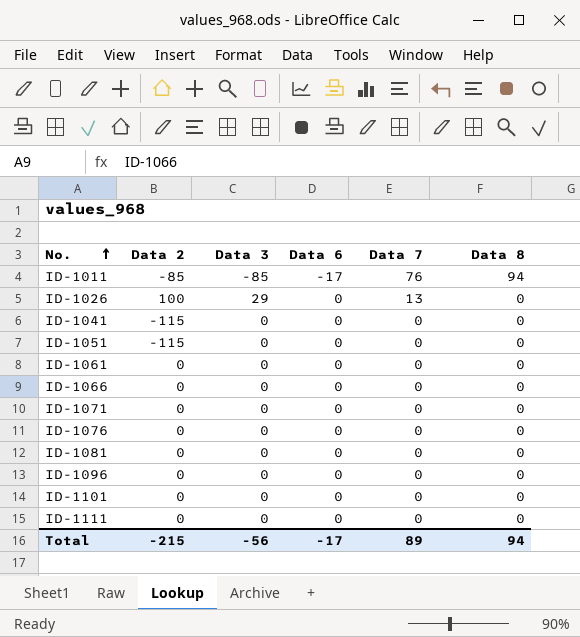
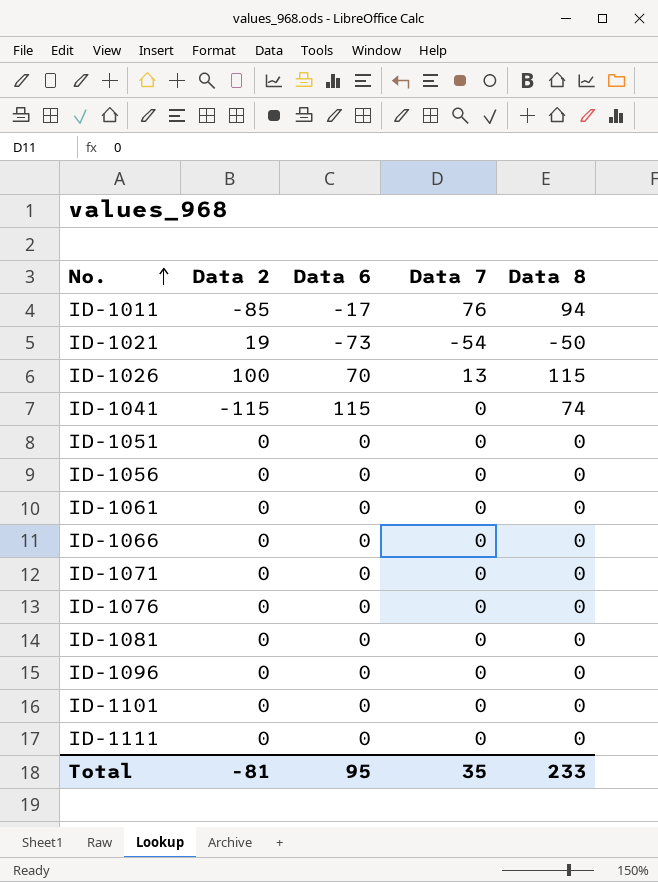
column Data 3 | position: 3 -> none
row ID-1021: none -> 19 | -73 | -54 | -50
ID-1026 | Data 6: 0 -> 70
ID-1026 | Data 8: 0 -> 115
ID-1041 | Data 6: 0 -> 115
ID-1041 | Data 8: 0 -> 74
ID-1051 | Data 2: -115 -> 0
row ID-1056: none -> 0 | 0 | 0 | 0
Total | Data 2: -215 -> -81
Total | Data 6: -17 -> 95
Total | Data 7: 89 -> 35
Total | Data 8: 94 -> 233

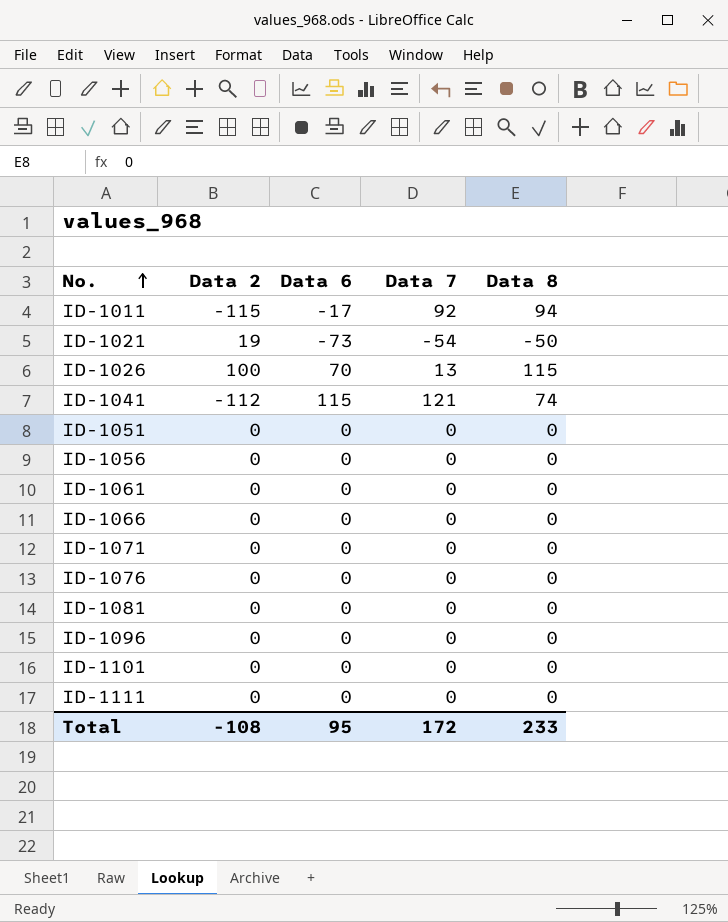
ID-1011 | Data 2: -85 -> -115
ID-1011 | Data 7: 76 -> 92
ID-1041 | Data 2: -115 -> -112
ID-1041 | Data 7: 0 -> 121
Total | Data 2: -81 -> -108
Total | Data 7: 35 -> 172

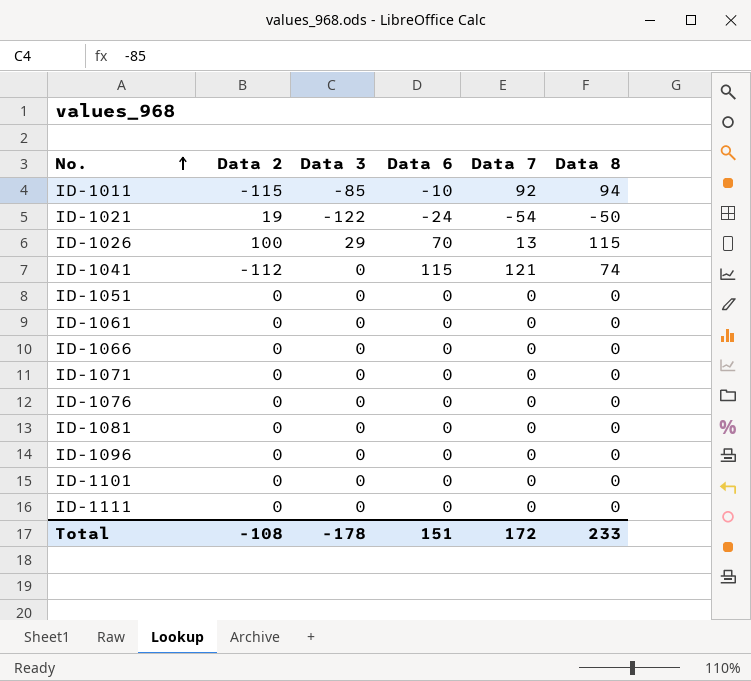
column Data 3 | position: none -> 3
row ID-1056: 0 | 0 | 0 | 0 -> none
ID-1011 | Data 6: -17 -> -10
ID-1021 | Data 6: -73 -> -24
Total | Data 6: 95 -> 151

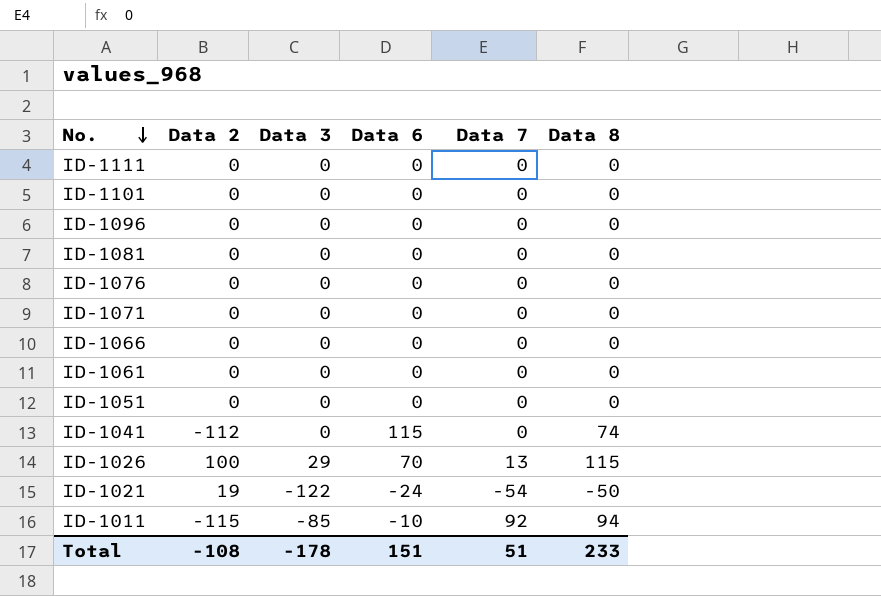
row order: No. ascending -> No. descending
ID-1041 | Data 7: 121 -> 0
Total | Data 7: 172 -> 51

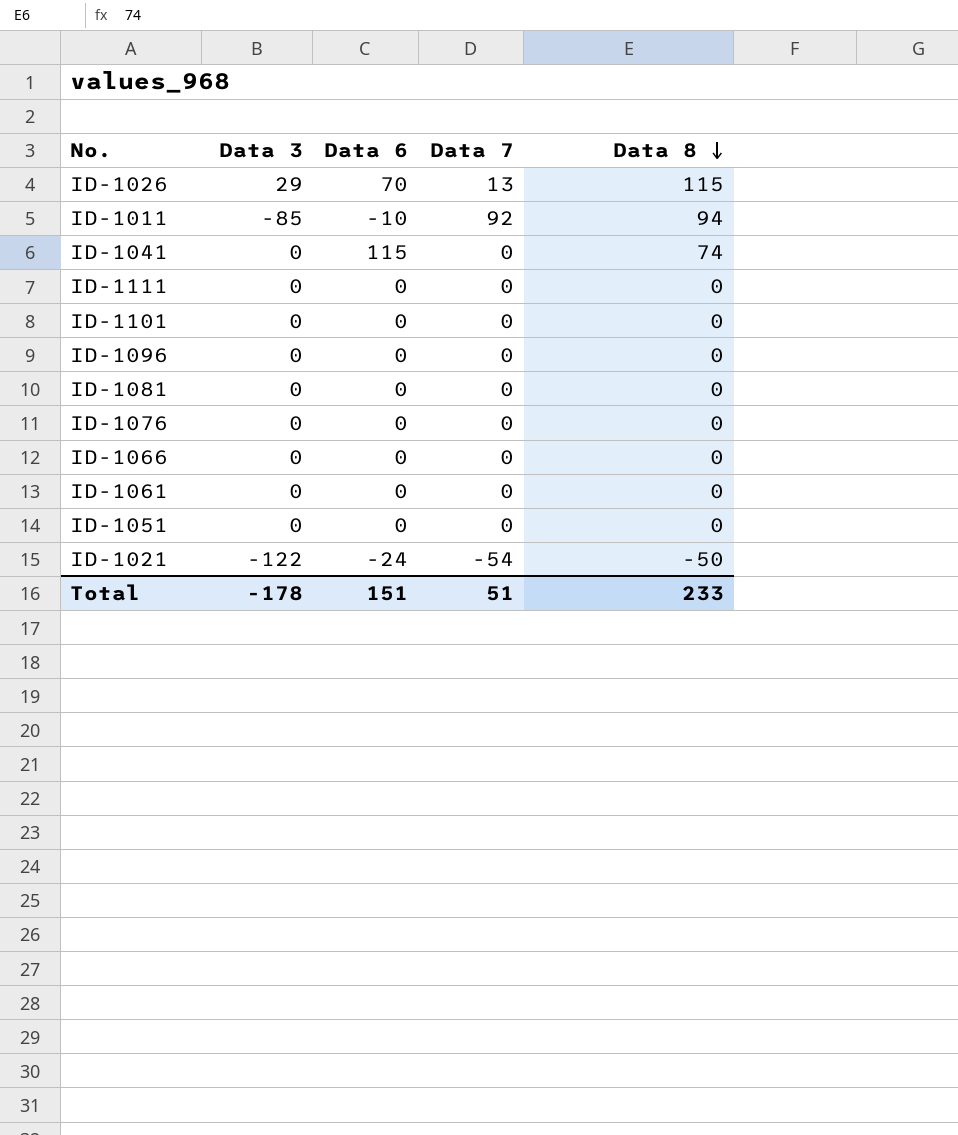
row order: No. descending -> Data 8 descending
column Data 2 | position: 2 -> none
row ID-1071: 0 | 0 | 0 | 0 | 0 -> none

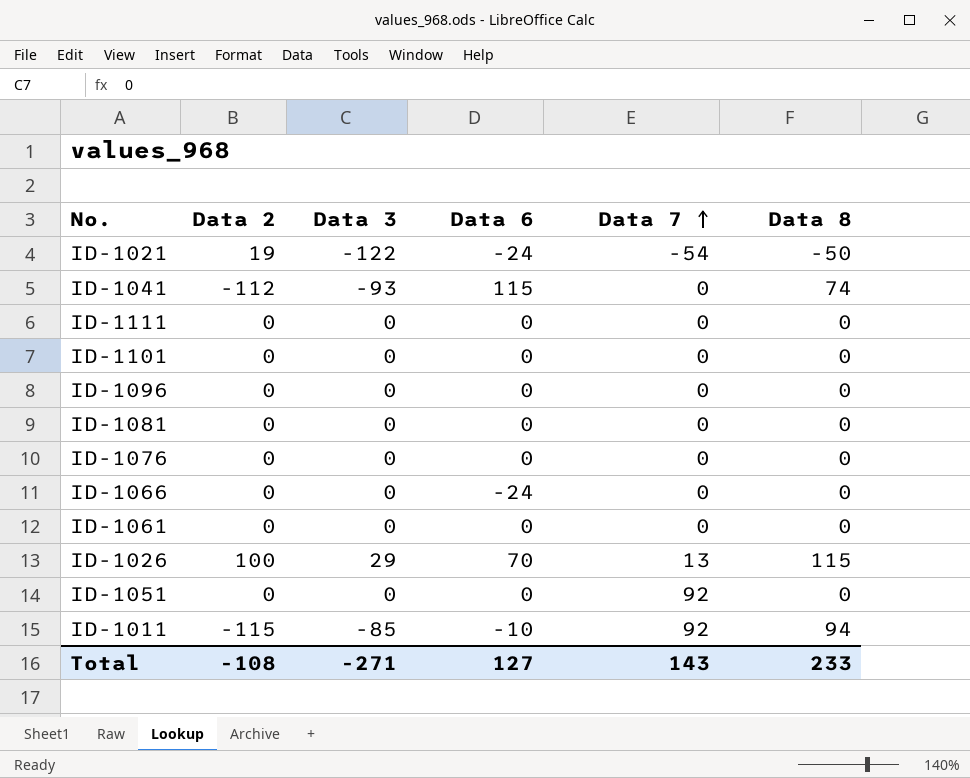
row order: Data 8 descending -> Data 7 ascending
column Data 2 | position: none -> 2
ID-1041 | Data 3: 0 -> -93
ID-1066 | Data 6: 0 -> -24
ID-1051 | Data 7: 0 -> 92
Total | Data 3: -178 -> -271
Total | Data 6: 151 -> 127
Total | Data 7: 51 -> 143

